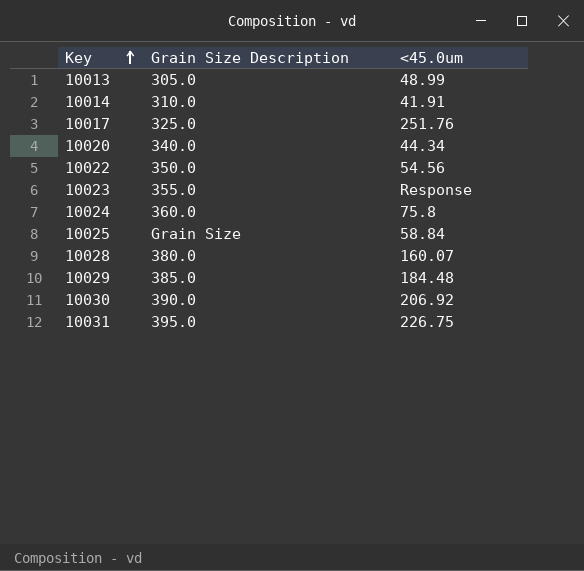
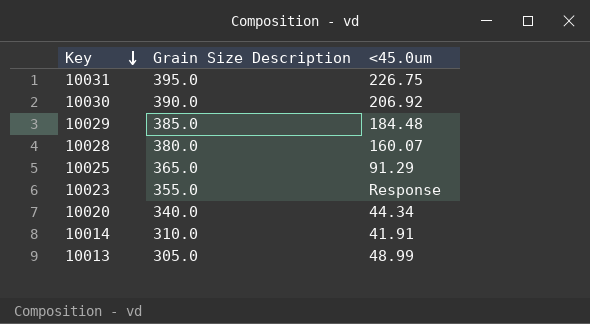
row order: Key ascending -> Key descending
row 10017: 325.0 | 251.76 -> none
row 10022: 350.0 | 54.56 -> none
row 10024: 360.0 | 75.8 -> none
10025 | Grain Size Description: Grain Size -> 365.0
10025 | <45.0um: 58.84 -> 91.29

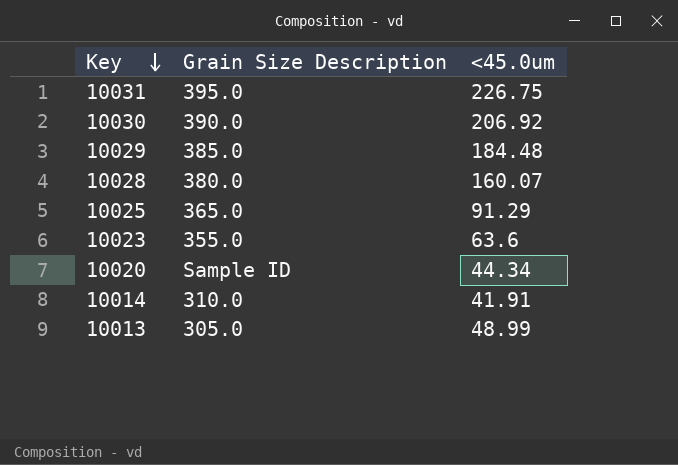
10023 | <45.0um: Response -> 63.6
10020 | Grain Size Description: 340.0 -> Sample ID

